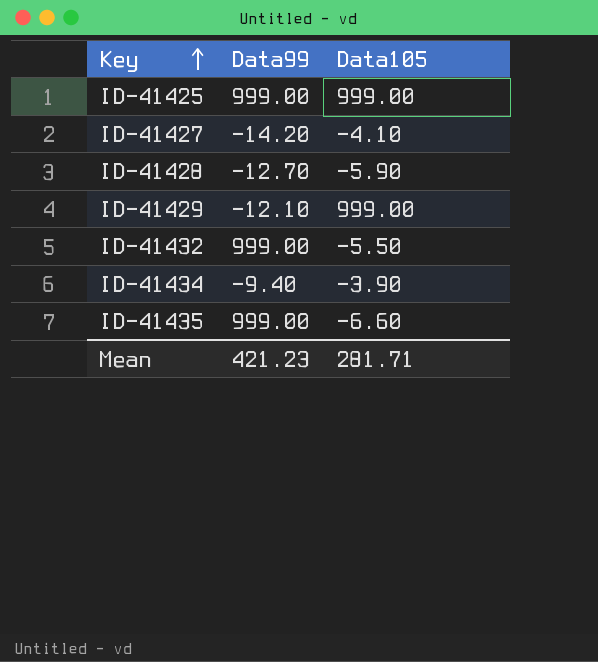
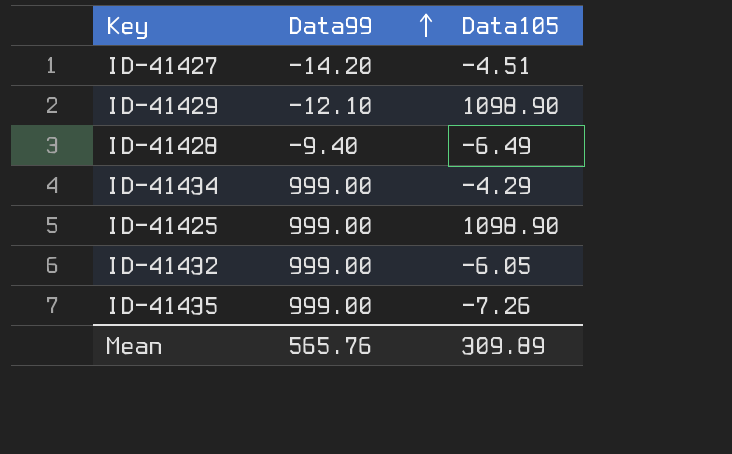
row order: Key ascending -> Data99 ascending
ID-41427 | Data105: -4.10 -> -4.51
ID-41429 | Data105: 999.00 -> 1098.90
ID-41428 | Data99: -12.70 -> -9.40
ID-41428 | Data105: -5.90 -> -6.49
ID-41434 | Data99: -9.40 -> 999.00
ID-41434 | Data105: -3.90 -> -4.29
ID-41425 | Data105: 999.00 -> 1098.90
ID-41432 | Data105: -5.50 -> -6.05
ID-41435 | Data105: -6.60 -> -7.26
Mean | Data99: 421.23 -> 565.76
Mean | Data105: 281.71 -> 309.89

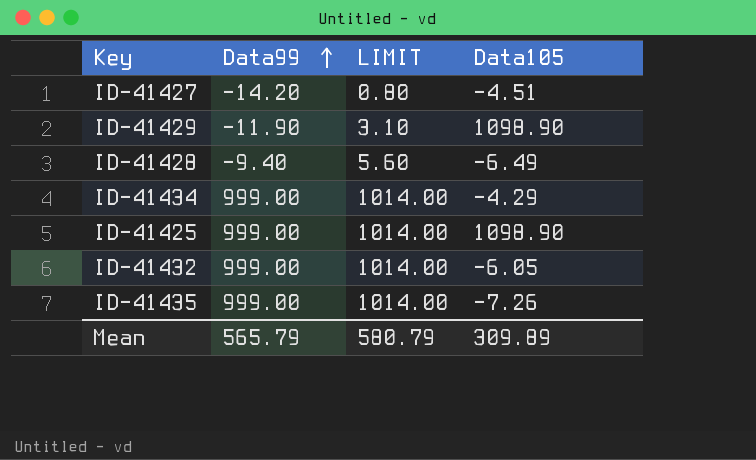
column LIMIT | formula: none -> [Data99] + 15
ID-41429 | Data99: -12.10 -> -11.90
Mean | Data99: 565.76 -> 565.79

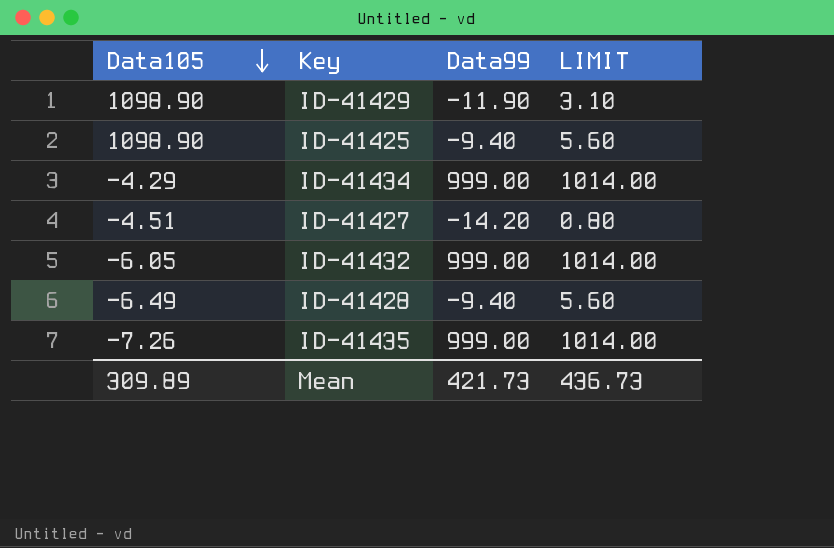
row order: Data99 ascending -> Data105 descending
column Data105 | position: 4 -> 1
ID-41425 | Data99: 999.00 -> -9.40
ID-41425 | LIMIT: 1014.00 -> 5.60
Mean | Data99: 565.79 -> 421.73
Mean | LIMIT: 580.79 -> 436.73

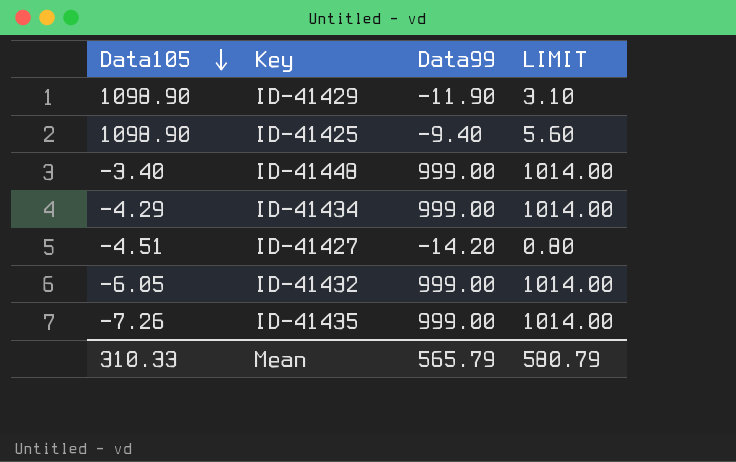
row ID-41428: -6.49 | -9.40 | 5.60 -> none
row ID-41448: none -> -3.40 | 999.00 | 1014.00
Mean | Data105: 309.89 -> 310.33
Mean | Data99: 421.73 -> 565.79
Mean | LIMIT: 436.73 -> 580.79

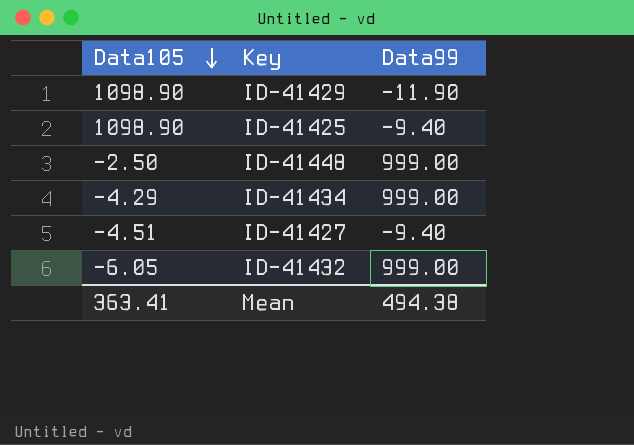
column LIMIT | formula: [Data99] + 15 -> none
row ID-41435: -7.26 | 999.00 | 1014.00 -> none
ID-41448 | Data105: -3.40 -> -2.50
ID-41427 | Data99: -14.20 -> -9.40
Mean | Data105: 310.33 -> 363.41
Mean | Data99: 565.79 -> 494.38

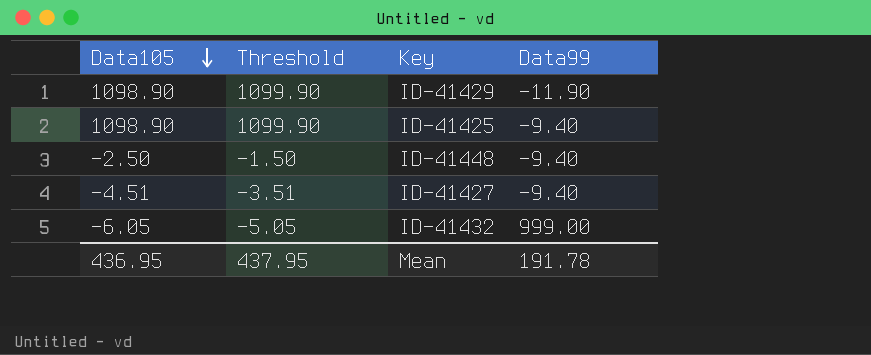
column Threshold | formula: none -> [Data105] + 1
row ID-41434: -4.29 | 999.00 -> none
ID-41448 | Data99: 999.00 -> -9.40
Mean | Data105: 363.41 -> 436.95
Mean | Data99: 494.38 -> 191.78

